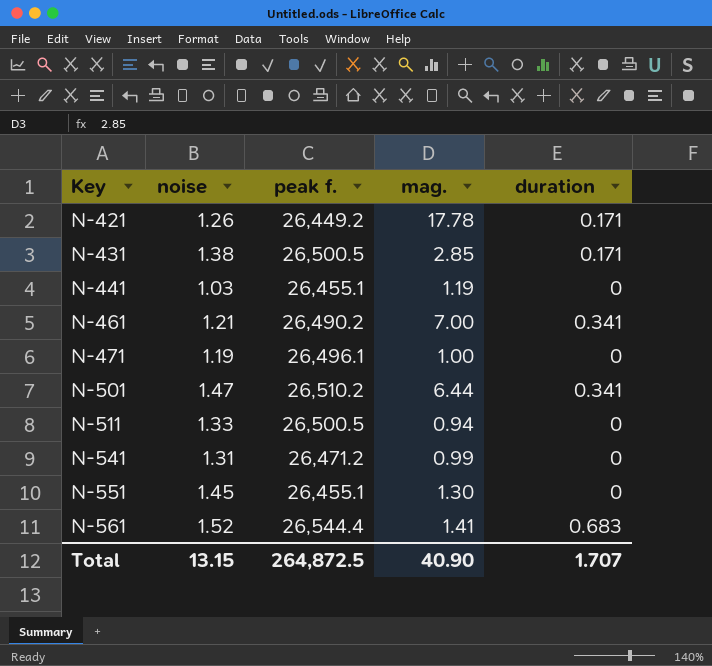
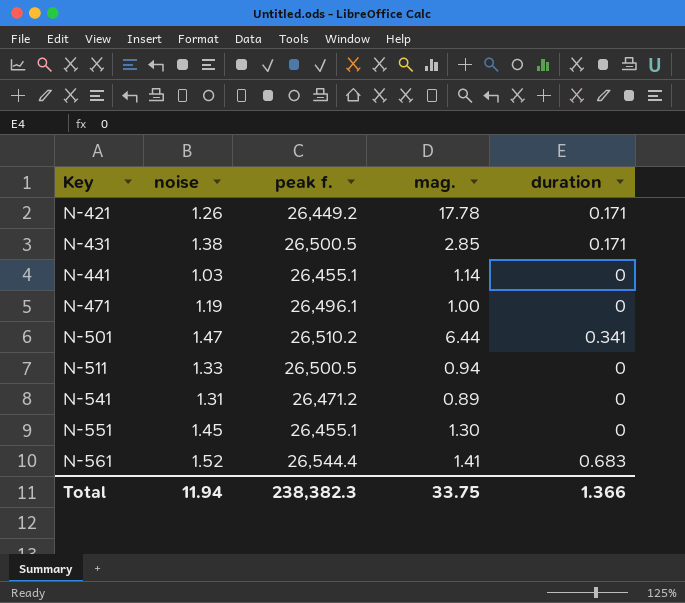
row N-461: 1.21 | 26,490.2 | 7.00 | 0.341 -> none
N-441 | mag.: 1.19 -> 1.14
N-541 | mag.: 0.99 -> 0.89
Total | noise: 13.15 -> 11.94
Total | peak f.: 264,872.5 -> 238,382.3
Total | mag.: 40.90 -> 33.75
Total | duration: 1.707 -> 1.366

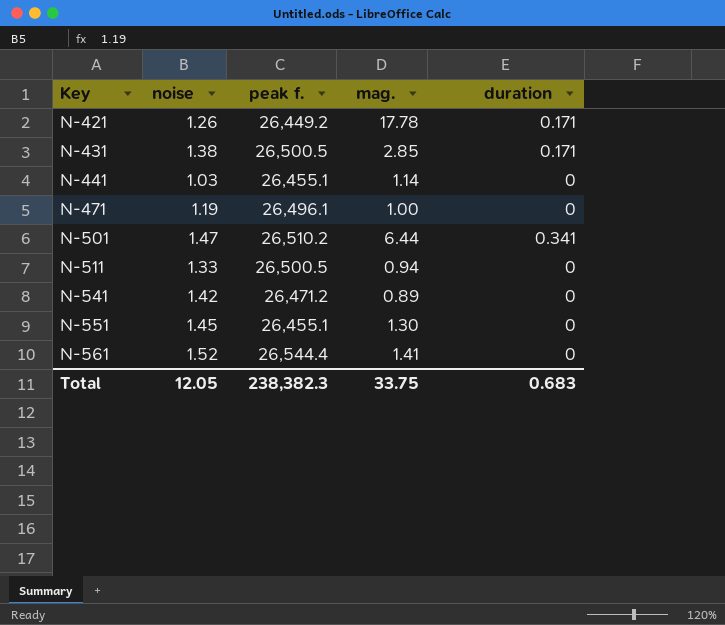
N-541 | noise: 1.31 -> 1.42
N-561 | duration: 0.683 -> 0
Total | noise: 11.94 -> 12.05
Total | duration: 1.366 -> 0.683

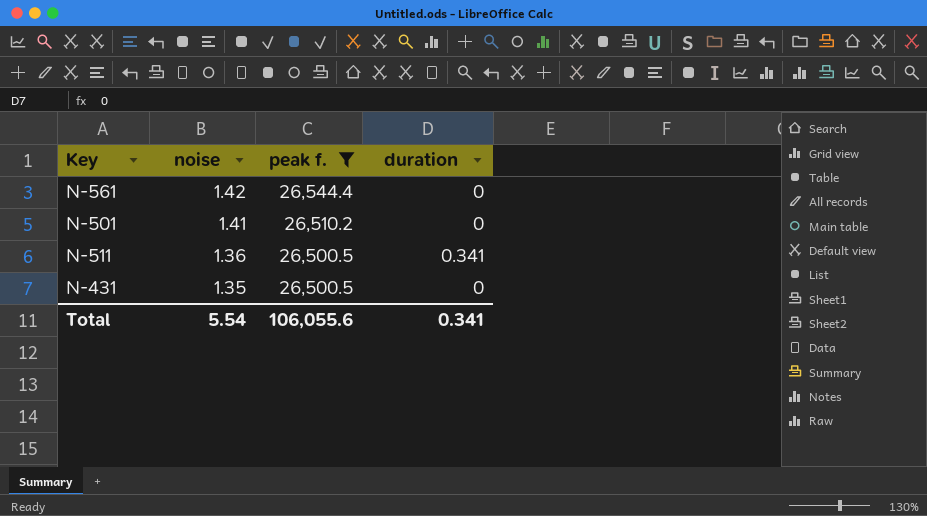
filter: none -> peak f. >= 26,500.5
row order: Key ascending -> noise descending
column mag. | position: 4 -> none
N-561 | noise: 1.52 -> 1.42
N-501 | noise: 1.47 -> 1.41
N-501 | duration: 0.341 -> 0
N-511 | noise: 1.33 -> 1.36
N-511 | duration: 0 -> 0.341
N-431 | noise: 1.38 -> 1.35
N-431 | duration: 0.171 -> 0
Total | noise: 12.05 -> 5.54
Total | peak f.: 238,382.3 -> 106,055.6
Total | duration: 0.683 -> 0.341

